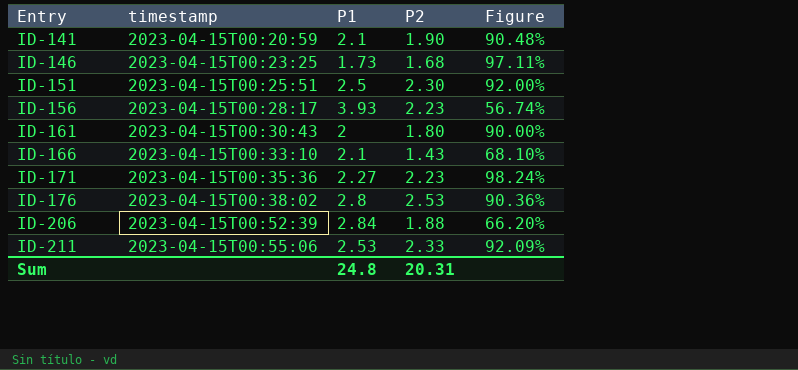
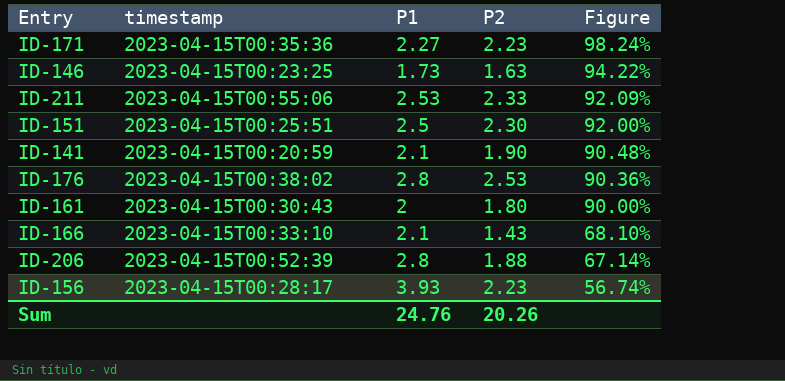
row order: Entry ascending -> Figure descending
ID-146 | P2: 1.68 -> 1.63
ID-146 | Figure: 97.11% -> 94.22%
ID-206 | P1: 2.84 -> 2.8
ID-206 | Figure: 66.20% -> 67.14%
Sum | P1: 24.8 -> 24.76
Sum | P2: 20.31 -> 20.26

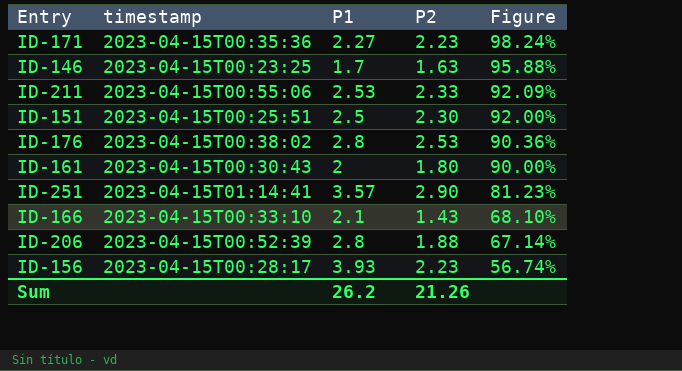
row ID-141: 2023-04-15T00:20:59 | 2.1 | 1.90 | 90.48% -> none
ID-146 | P1: 1.73 -> 1.7
ID-146 | Figure: 94.22% -> 95.88%
row ID-251: none -> 2023-04-15T01:14:41 | 3.57 | 2.90 | 81.23%
Sum | P1: 24.76 -> 26.2
Sum | P2: 20.26 -> 21.26

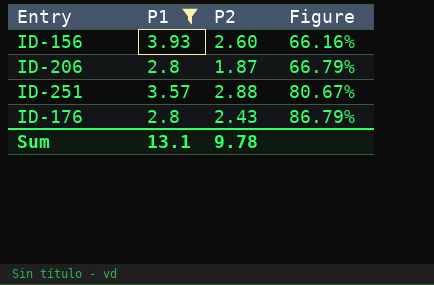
filter: none -> P1 >= 2.8
row order: Figure descending -> Figure ascending
column timestamp | position: 2 -> none
ID-156 | P2: 2.23 -> 2.60
ID-156 | Figure: 56.74% -> 66.16%
ID-206 | P2: 1.88 -> 1.87
ID-206 | Figure: 67.14% -> 66.79%
ID-251 | P2: 2.90 -> 2.88
ID-251 | Figure: 81.23% -> 80.67%
ID-176 | P2: 2.53 -> 2.43
ID-176 | Figure: 90.36% -> 86.79%
Sum | P1: 26.2 -> 13.1
Sum | P2: 21.26 -> 9.78

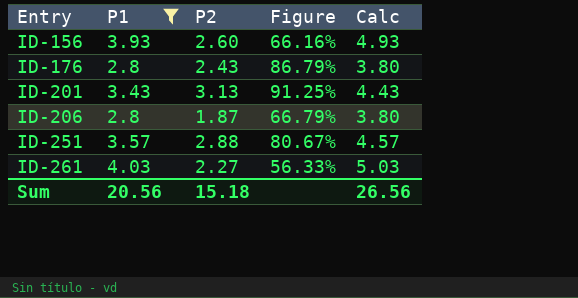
row order: Figure ascending -> Entry ascending
column Calc | formula: none -> [P1] + 1
row ID-201: none -> 3.43 | 3.13 | 91.25% | 4.43
row ID-261: none -> 4.03 | 2.27 | 56.33% | 5.03
Sum | P1: 13.1 -> 20.56
Sum | P2: 9.78 -> 15.18

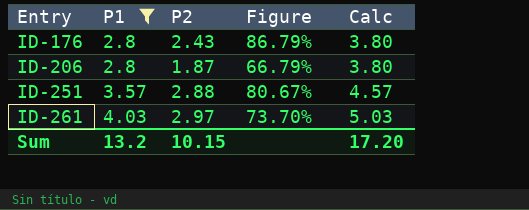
row ID-156: 3.93 | 2.60 | 66.16% | 4.93 -> none
row ID-201: 3.43 | 3.13 | 91.25% | 4.43 -> none
ID-261 | P2: 2.27 -> 2.97
ID-261 | Figure: 56.33% -> 73.70%
Sum | P1: 20.56 -> 13.2
Sum | P2: 15.18 -> 10.15
Sum | Calc: 26.56 -> 17.20

